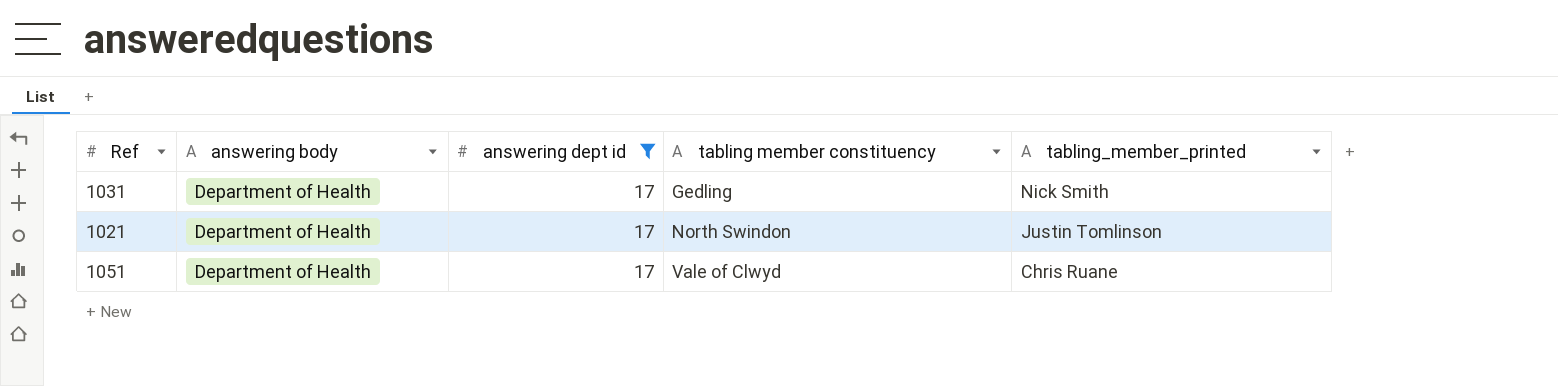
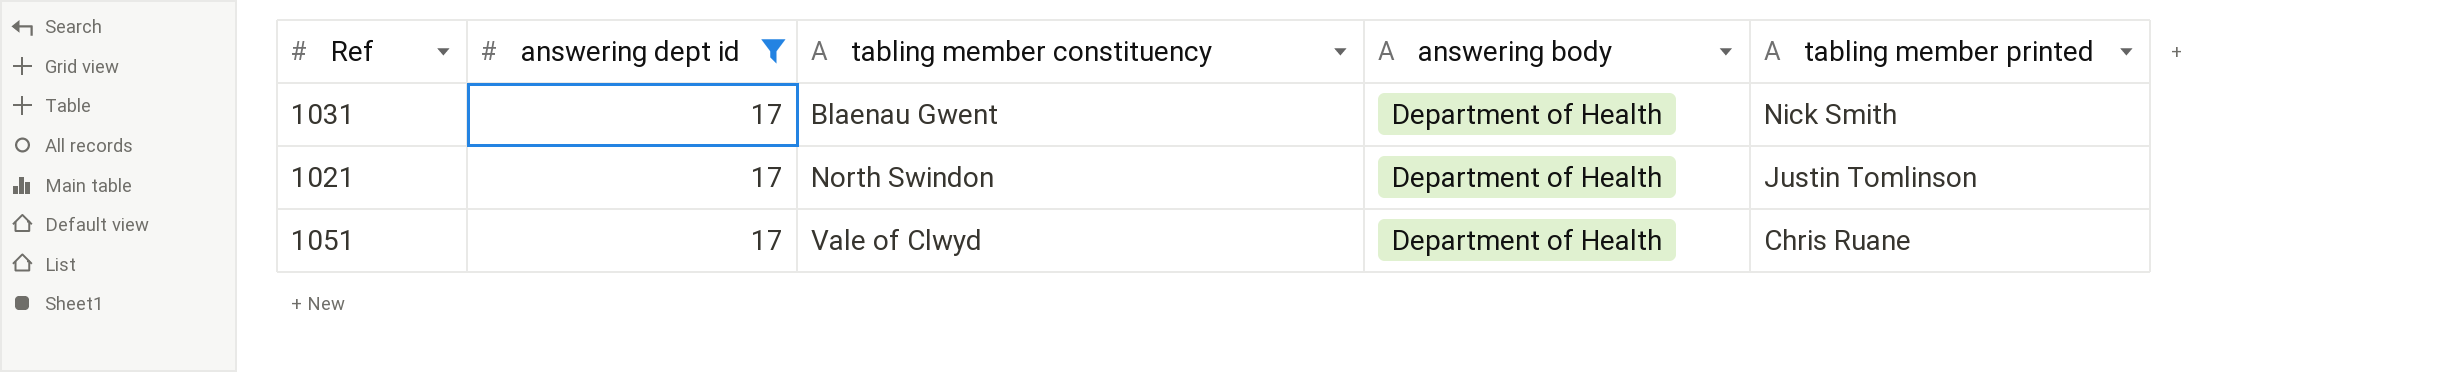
column answering body | position: 2 -> 4
column name: tabling_member_printed -> tabling member printed
1031 | tabling member constituency: Gedling -> Blaenau Gwent

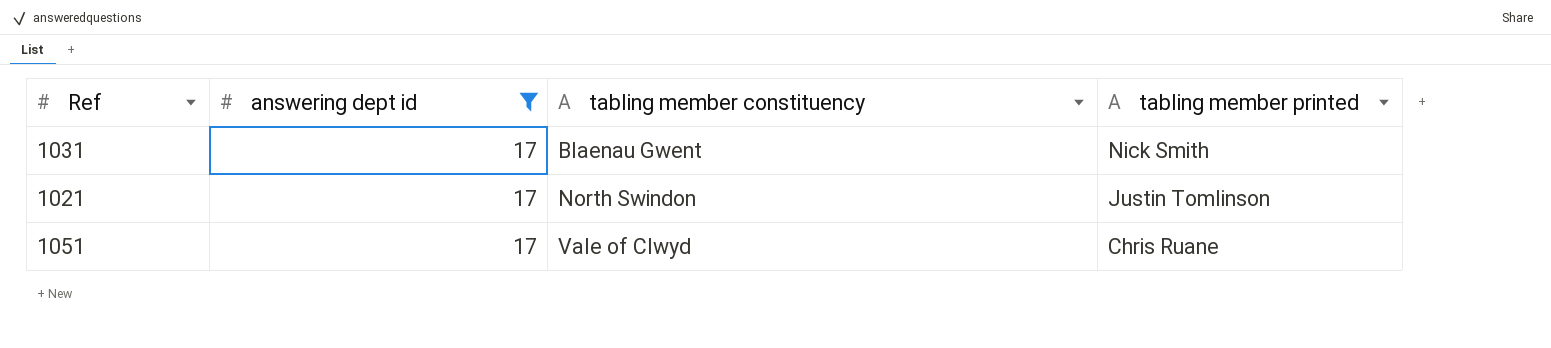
column answering body | position: 4 -> none

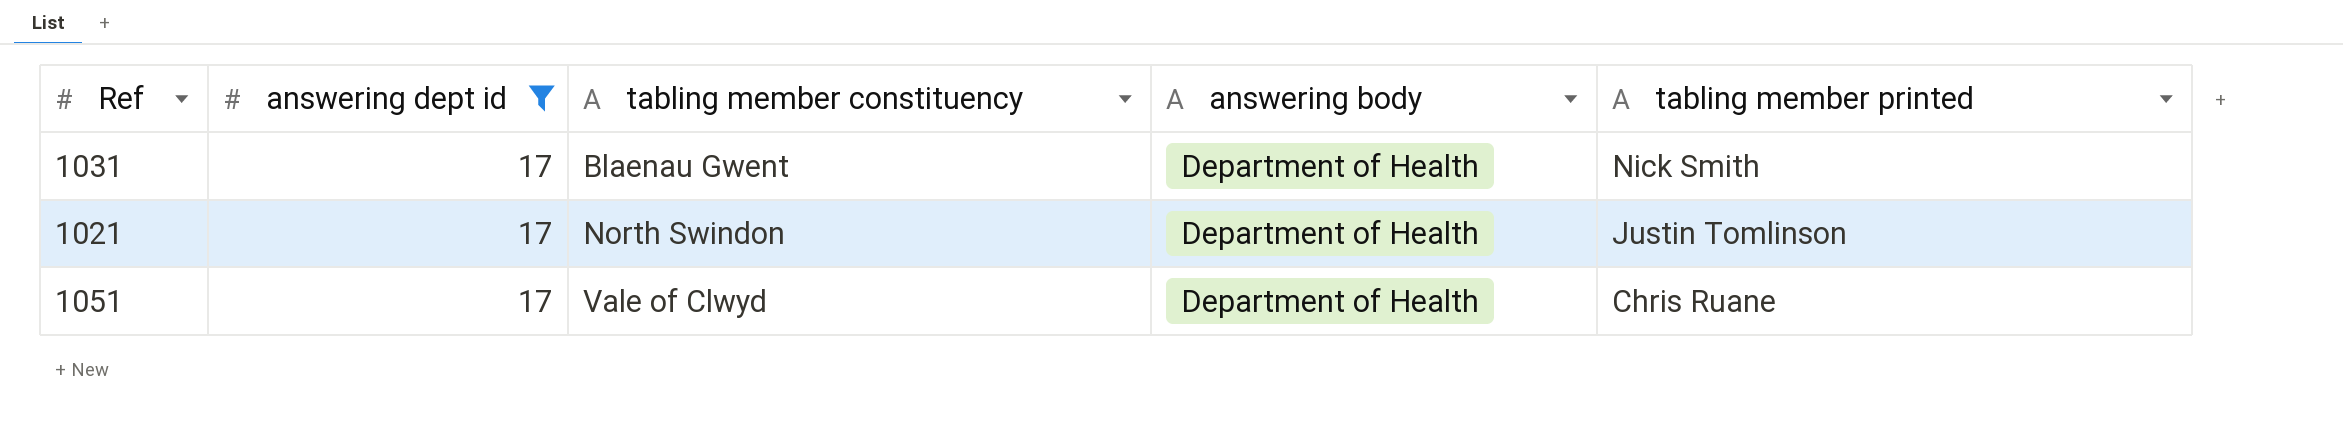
column answering body | position: none -> 4

